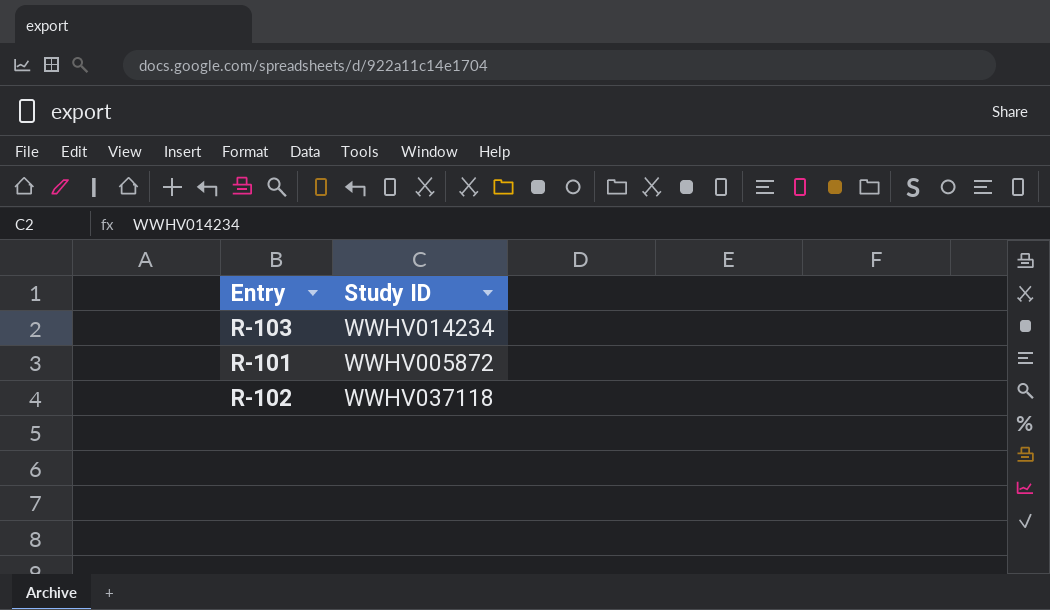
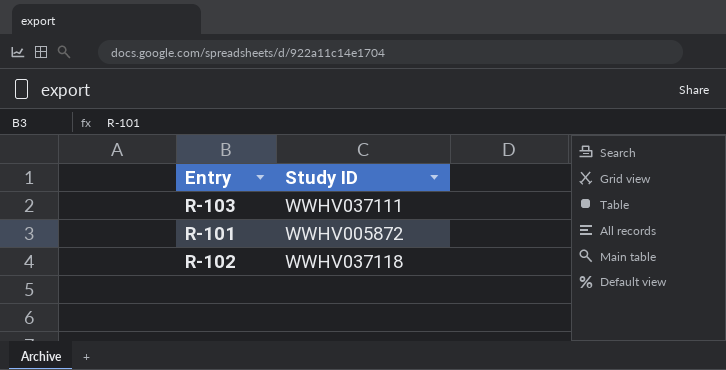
R-103 | Study ID: WWHV014234 -> WWHV037111

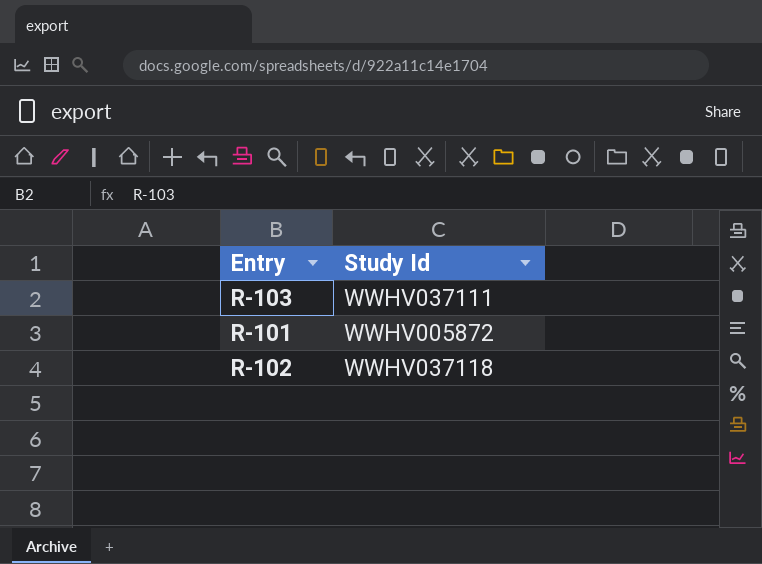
column name: Study ID -> Study Id

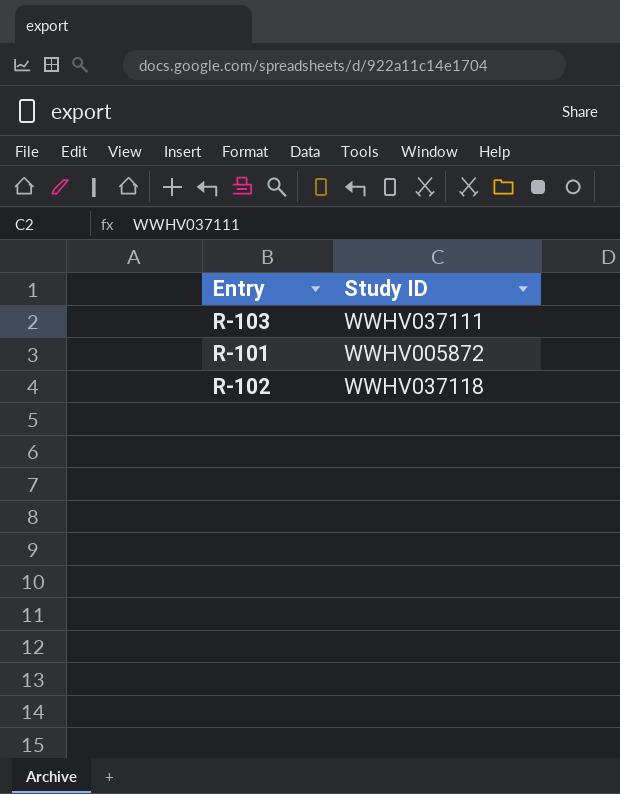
column name: Study Id -> Study ID

